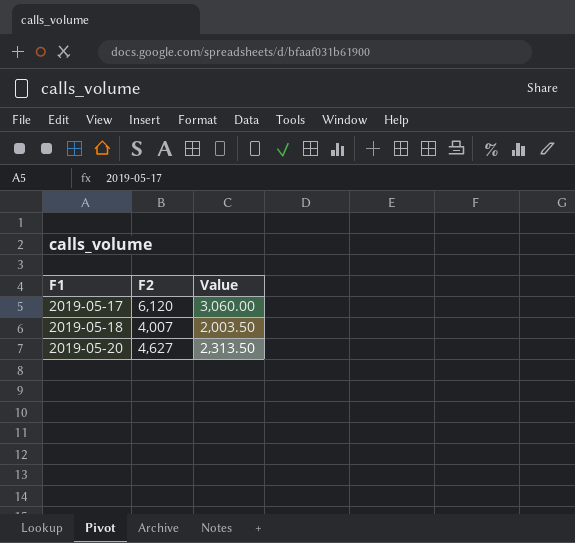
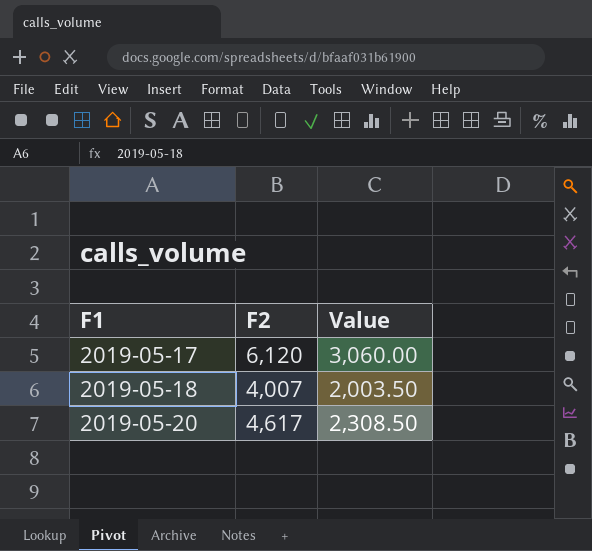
2019-05-20 | F2: 4,627 -> 4,617
2019-05-20 | Value: 2,313.50 -> 2,308.50

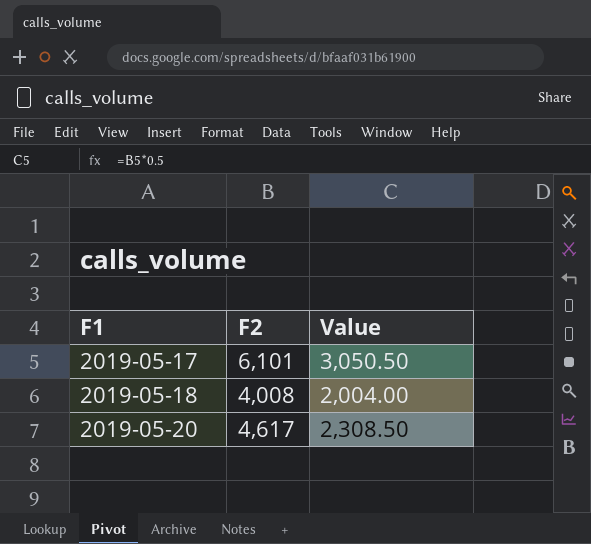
2019-05-17 | F2: 6,120 -> 6,101
2019-05-17 | Value: 3,060.00 -> 3,050.50
2019-05-18 | F2: 4,007 -> 4,008
2019-05-18 | Value: 2,003.50 -> 2,004.00

